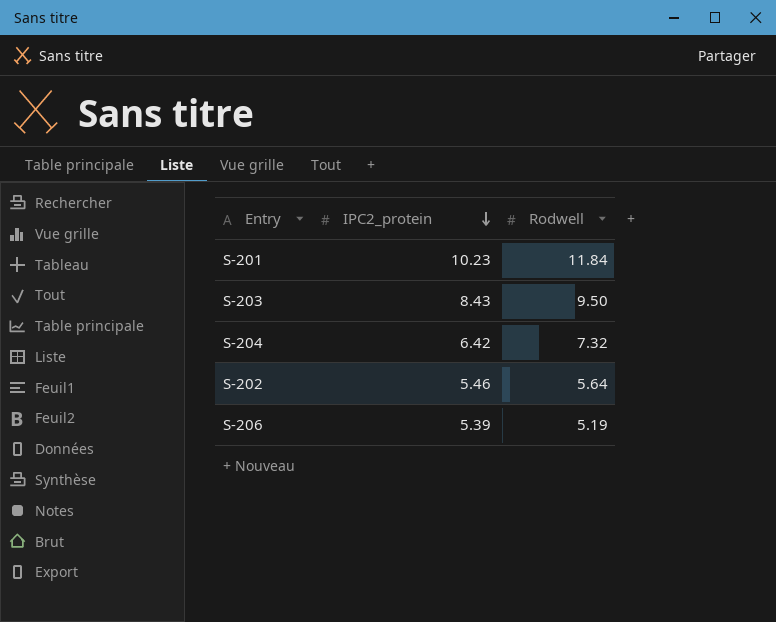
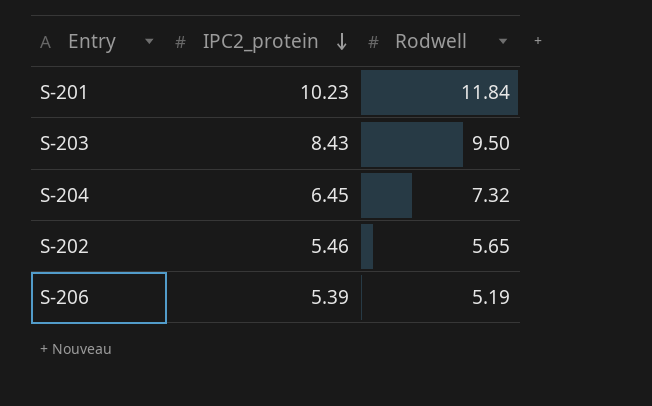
S-204 | IPC2_protein: 6.42 -> 6.45
S-202 | Rodwell: 5.64 -> 5.65

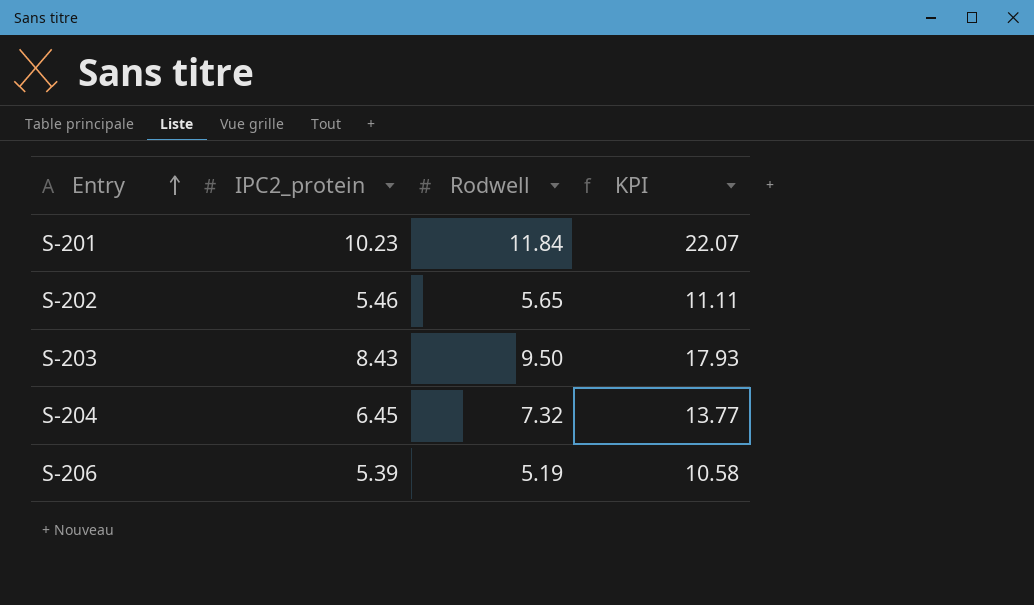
row order: IPC2_protein descending -> Entry ascending
column KPI | formula: none -> [IPC2_protein] + [Rodwell]

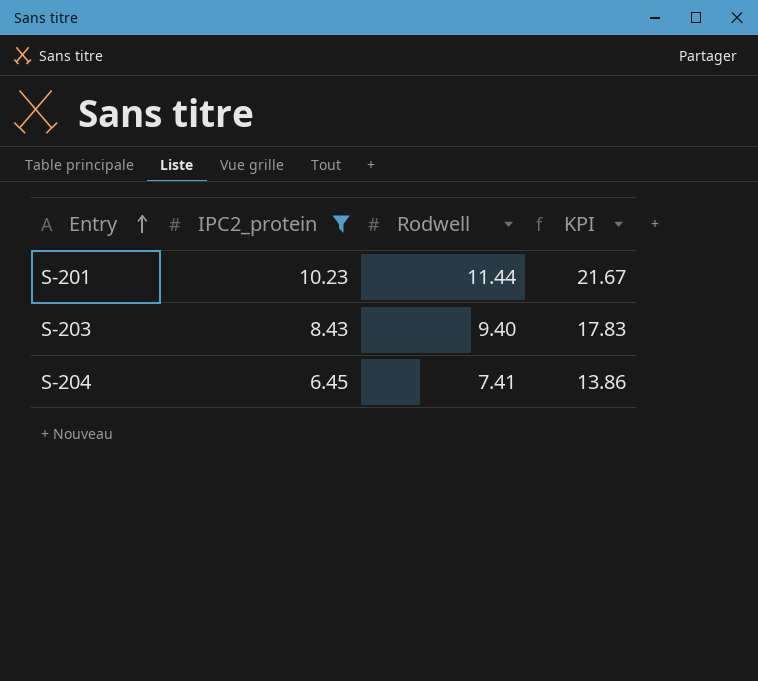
filter: none -> IPC2_protein >= 6.45
S-201 | Rodwell: 11.84 -> 11.44
S-201 | KPI: 22.07 -> 21.67
S-203 | Rodwell: 9.50 -> 9.40
S-203 | KPI: 17.93 -> 17.83
S-204 | Rodwell: 7.32 -> 7.41
S-204 | KPI: 13.77 -> 13.86

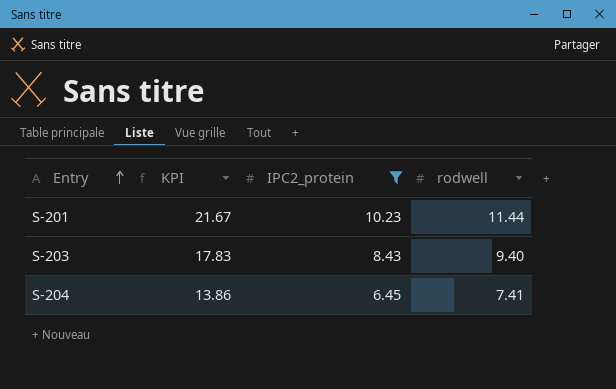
column KPI | position: 4 -> 2
column name: Rodwell -> rodwell

